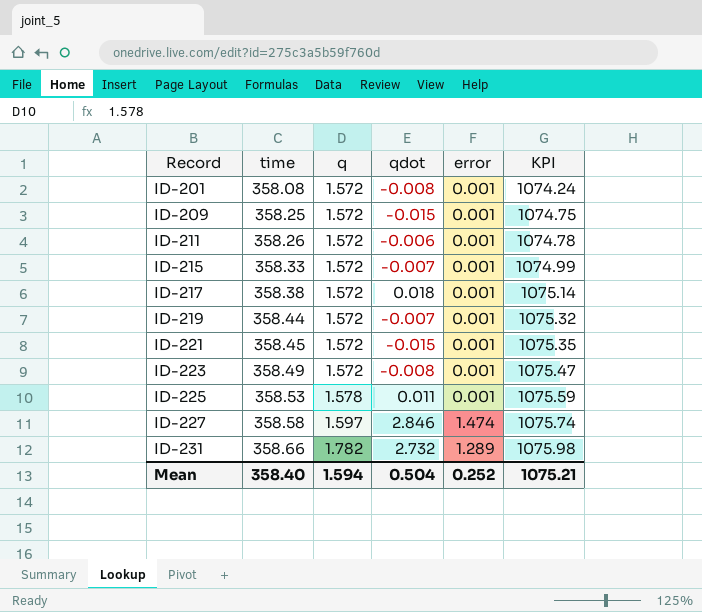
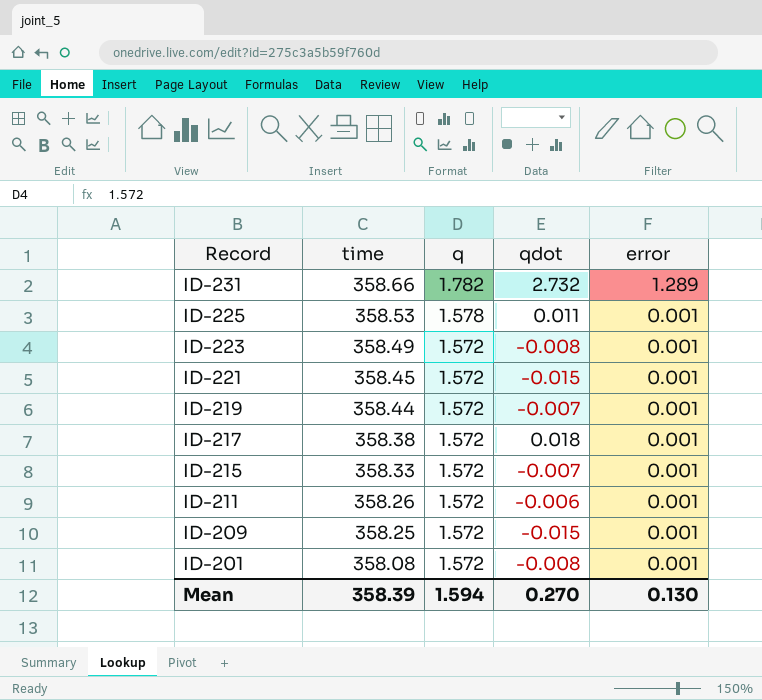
row order: Record ascending -> Record descending
column KPI | formula: [time] * 3 -> none
row ID-227: 358.58 | 1.597 | 2.846 | 1.474 | 1075.74 -> none
Mean | time: 358.40 -> 358.39
Mean | qdot: 0.504 -> 0.270
Mean | error: 0.252 -> 0.130

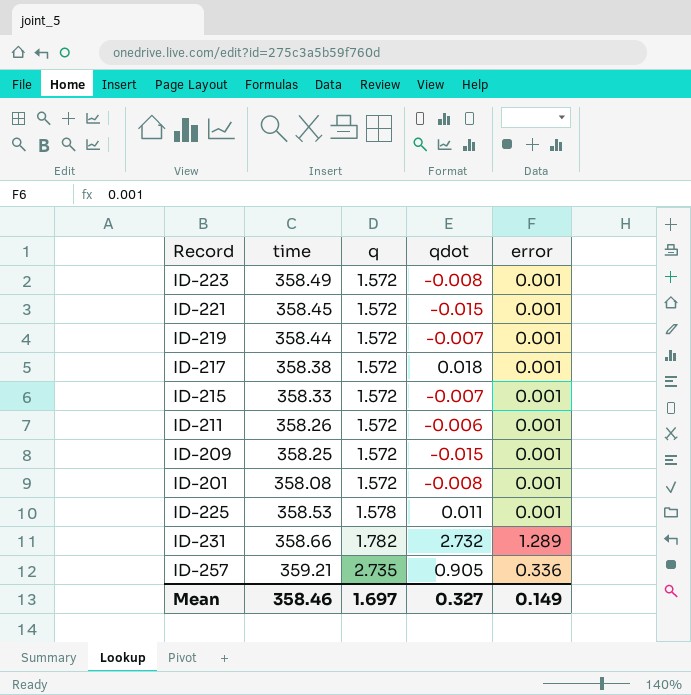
row order: Record descending -> q ascending
row ID-257: none -> 359.21 | 2.735 | 0.905 | 0.336
Mean | time: 358.39 -> 358.46
Mean | q: 1.594 -> 1.697
Mean | qdot: 0.270 -> 0.327
Mean | error: 0.130 -> 0.149

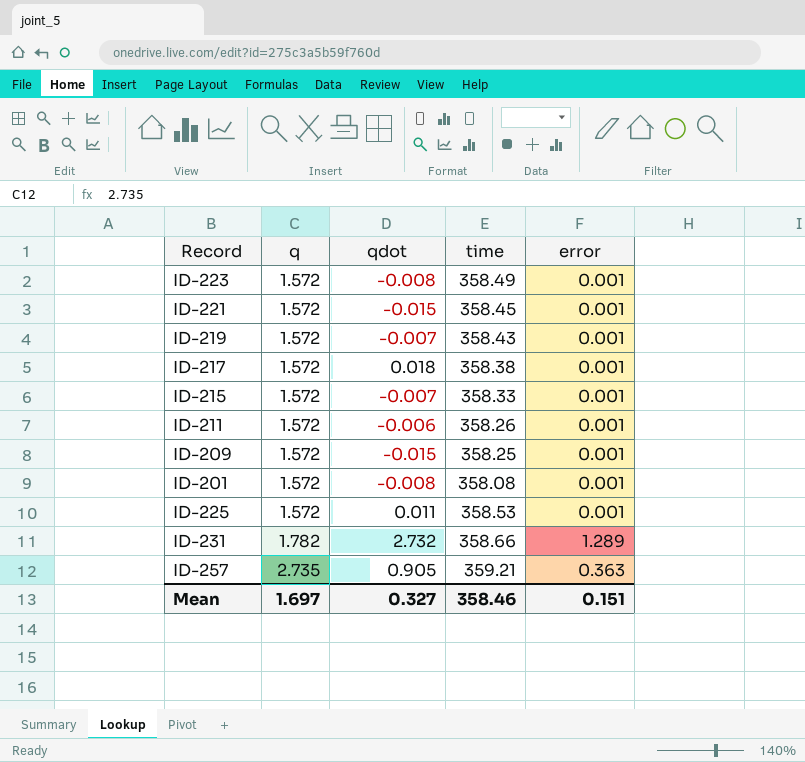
column time | position: 2 -> 4
ID-219 | time: 358.44 -> 358.43
ID-225 | q: 1.578 -> 1.572
ID-257 | error: 0.336 -> 0.363
Mean | error: 0.149 -> 0.151

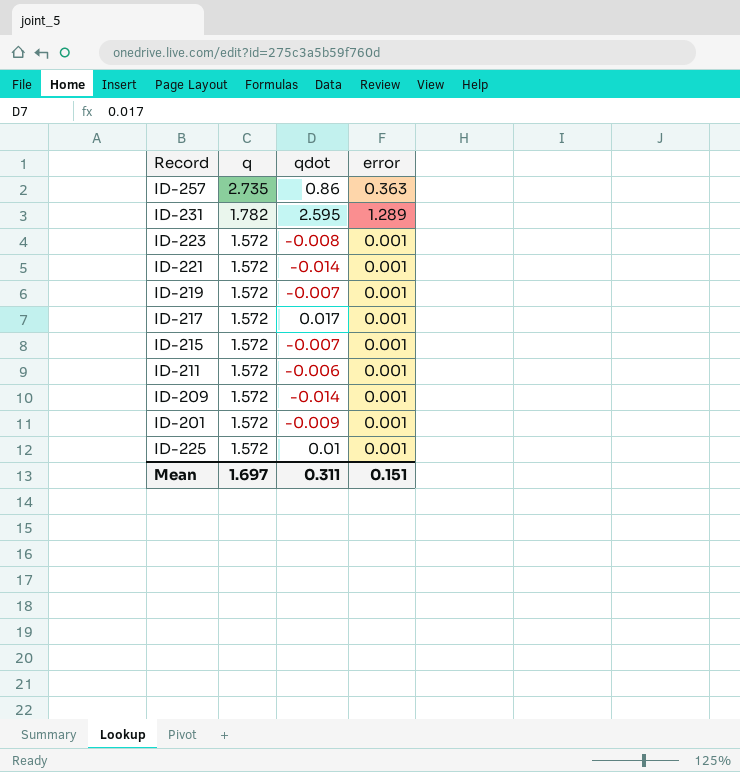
row order: q ascending -> q descending
column time | position: 4 -> none
ID-257 | qdot: 0.905 -> 0.86
ID-231 | qdot: 2.732 -> 2.595
ID-221 | qdot: -0.015 -> -0.014
ID-217 | qdot: 0.018 -> 0.017
ID-209 | qdot: -0.015 -> -0.014
ID-201 | qdot: -0.008 -> -0.009
ID-225 | qdot: 0.011 -> 0.01
Mean | qdot: 0.327 -> 0.311

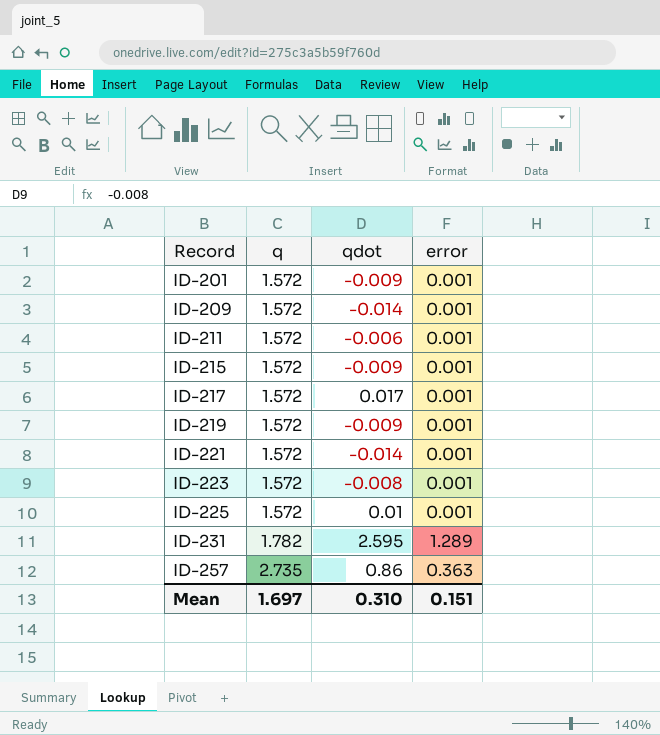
row order: q descending -> Record ascending
ID-215 | qdot: -0.007 -> -0.009
ID-219 | qdot: -0.007 -> -0.009
Mean | qdot: 0.311 -> 0.310

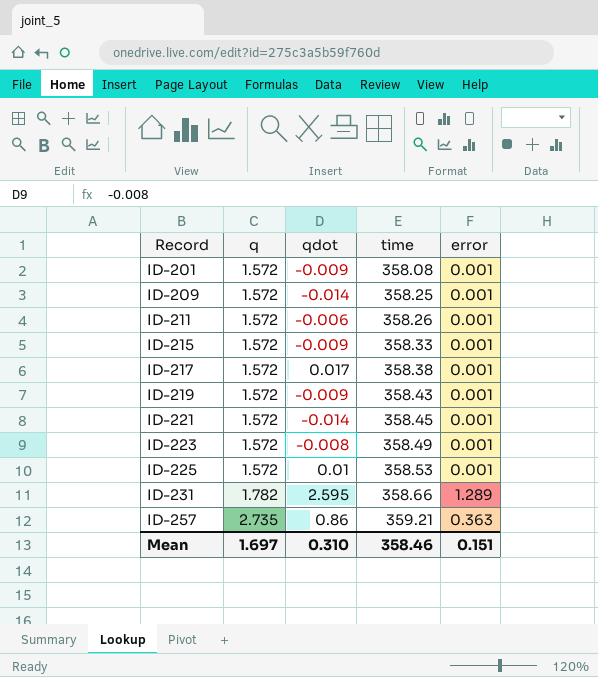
column time | position: none -> 4

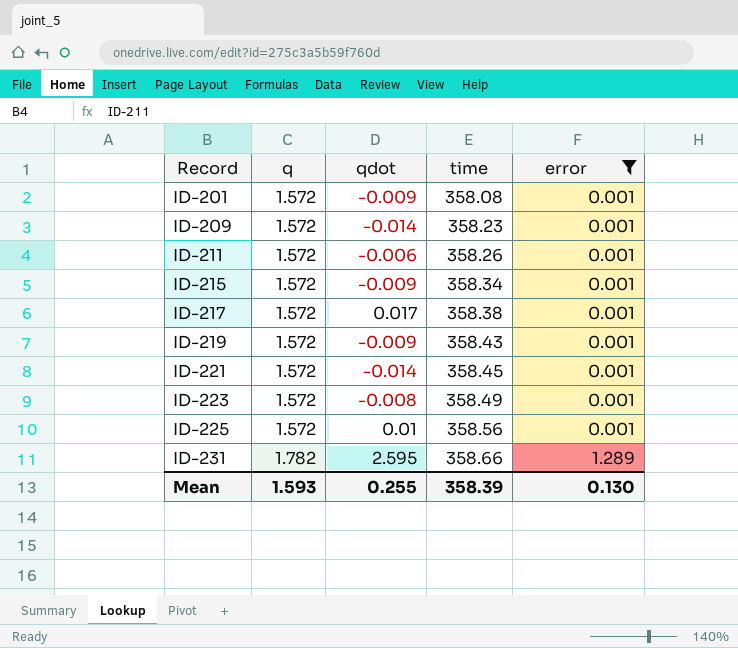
filter: none -> error != 0.363
ID-209 | time: 358.25 -> 358.23
ID-215 | time: 358.33 -> 358.34
ID-225 | time: 358.53 -> 358.56
Mean | q: 1.697 -> 1.593
Mean | qdot: 0.310 -> 0.255
Mean | time: 358.46 -> 358.39
Mean | error: 0.151 -> 0.130

